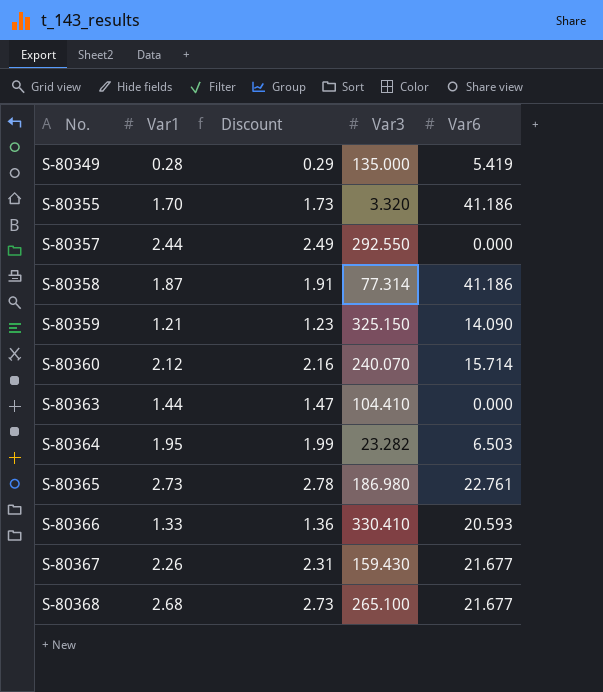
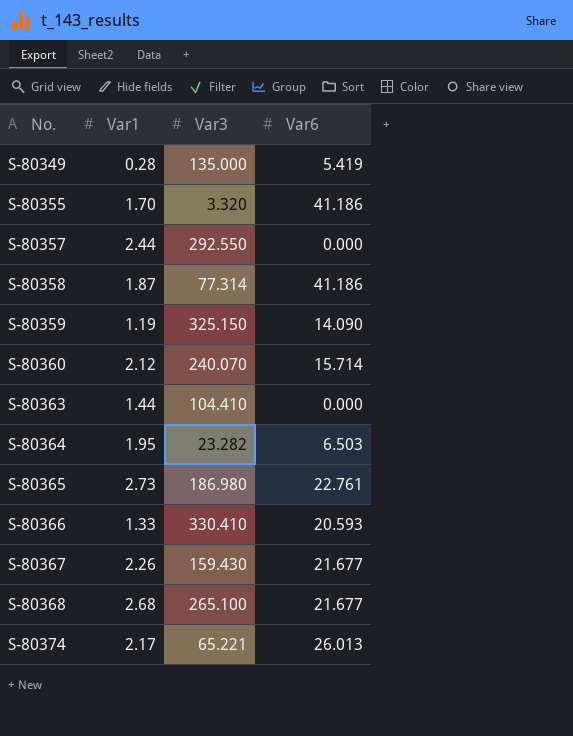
column Discount | formula: [Var1] * 1.02 -> none
S-80359 | Var1: 1.21 -> 1.19
row S-80374: none -> 2.17 | 65.221 | 26.013

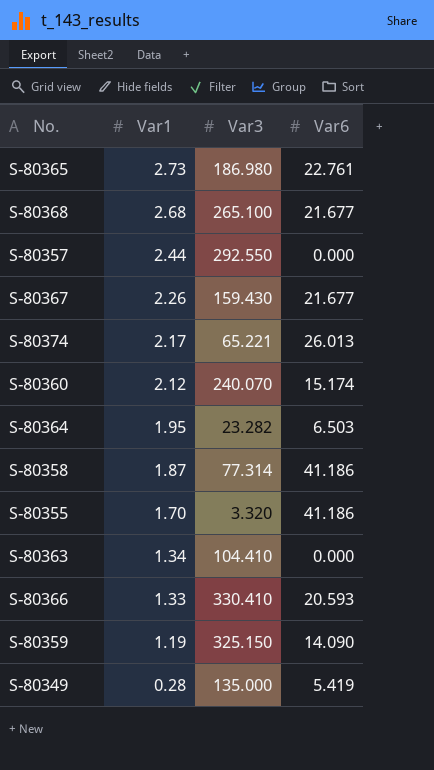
row order: No. ascending -> Var1 descending
S-80360 | Var6: 15.714 -> 15.174
S-80363 | Var1: 1.44 -> 1.34

